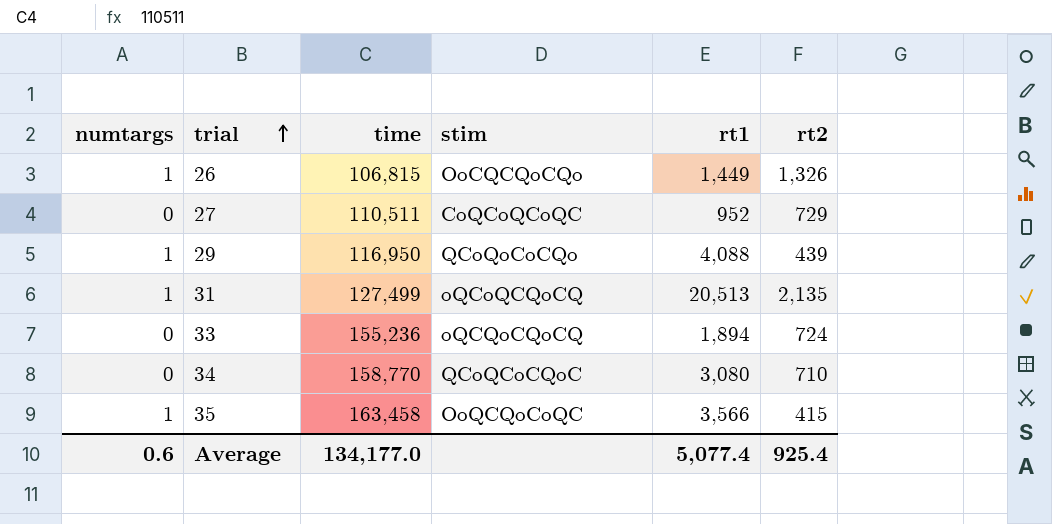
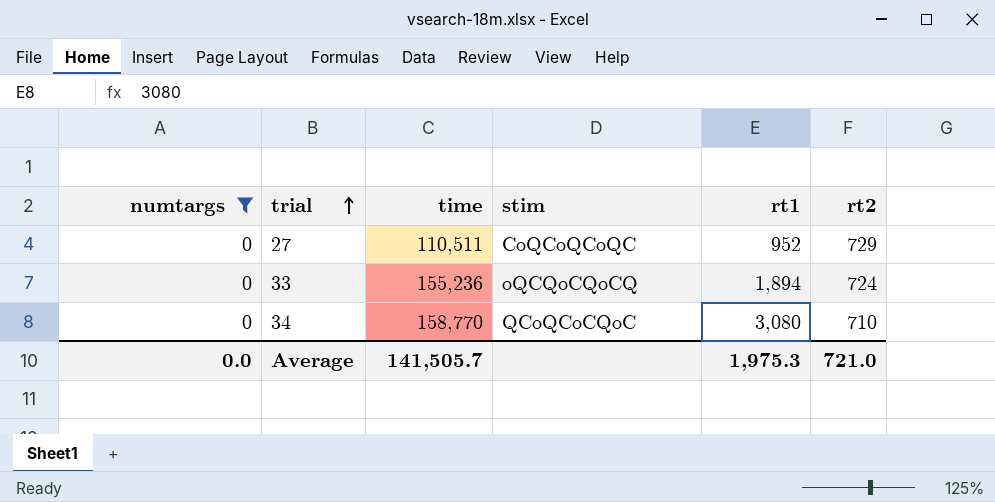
filter: none -> numtargs = 0
Average | numtargs: 0.6 -> 0.0
Average | time: 134,177.0 -> 141,505.7
Average | rt1: 5,077.4 -> 1,975.3
Average | rt2: 925.4 -> 721.0

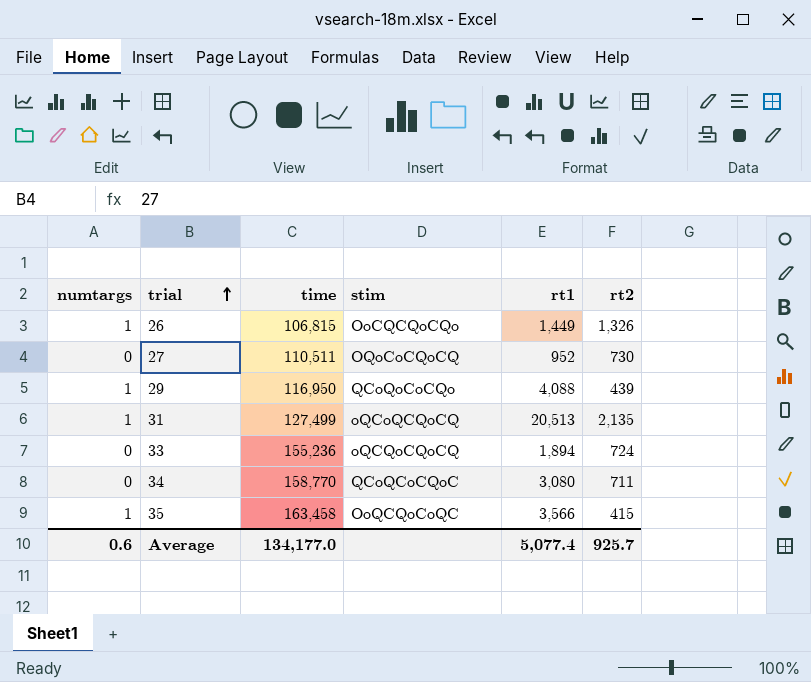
filter: numtargs = 0 -> none
27 | stim: CoQCoQCoQC -> OQoCoCQoCQ
27 | rt2: 729 -> 730
34 | rt2: 710 -> 711
Average | numtargs: 0.0 -> 0.6
Average | time: 141,505.7 -> 134,177.0
Average | rt1: 1,975.3 -> 5,077.4
Average | rt2: 721.0 -> 925.7

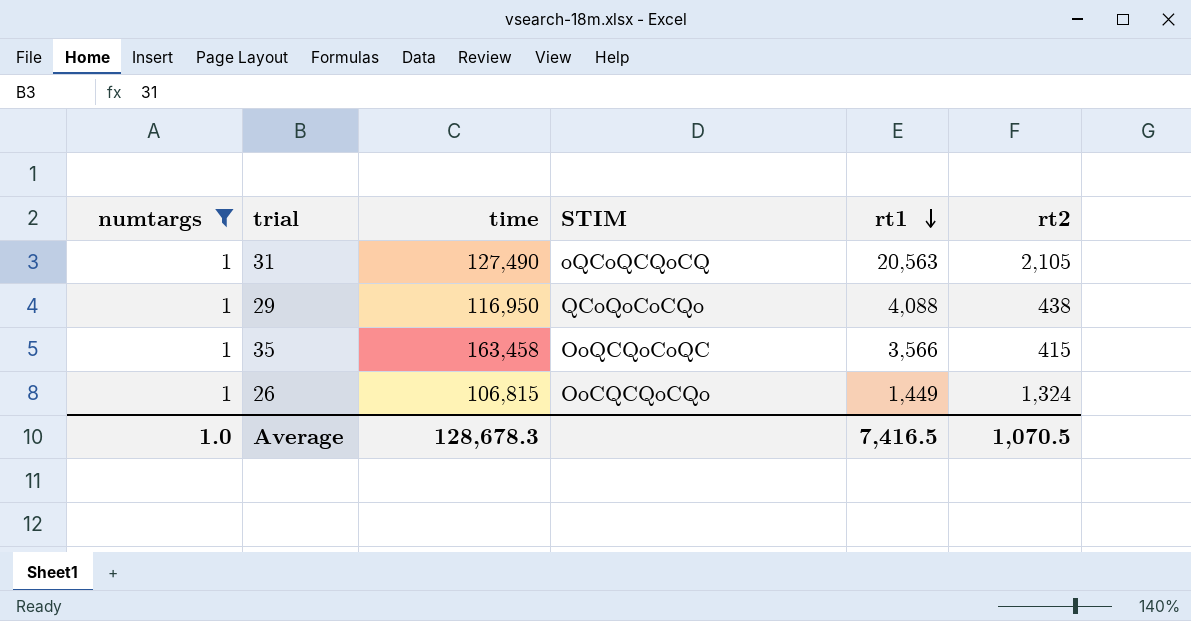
filter: none -> numtargs = 1
row order: trial ascending -> rt1 descending
column name: stim -> STIM
31 | time: 127,499 -> 127,490
31 | rt1: 20,513 -> 20,563
31 | rt2: 2,135 -> 2,105
29 | rt2: 439 -> 438
26 | rt2: 1,326 -> 1,324
Average | numtargs: 0.6 -> 1.0
Average | time: 134,177.0 -> 128,678.3
Average | rt1: 5,077.4 -> 7,416.5
Average | rt2: 925.7 -> 1,070.5

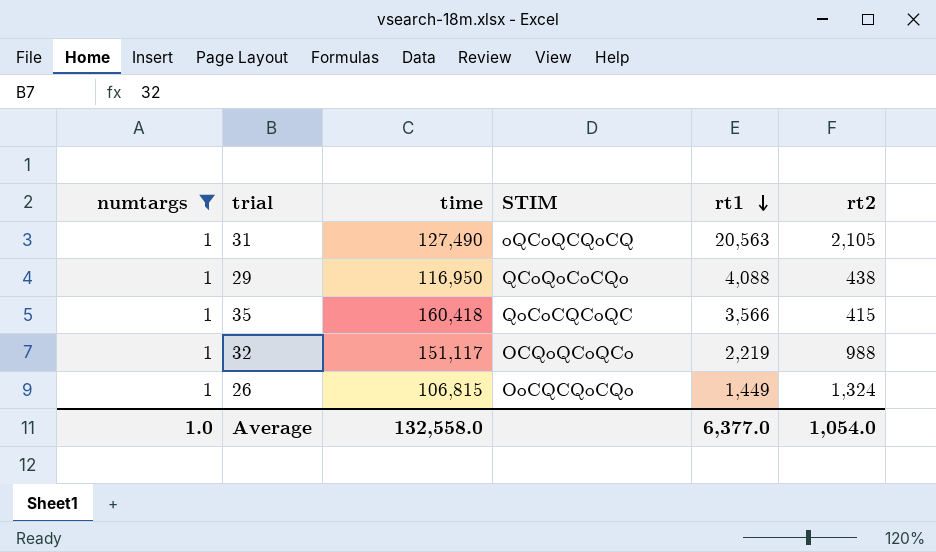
35 | time: 163,458 -> 160,418
35 | STIM: OoQCQoCoQC -> QoCoCQCoQC
row 32: none -> 1 | 151,117 | OCQoQCoQCo | 2,219 | 988
Average | time: 128,678.3 -> 132,558.0
Average | rt1: 7,416.5 -> 6,377.0
Average | rt2: 1,070.5 -> 1,054.0

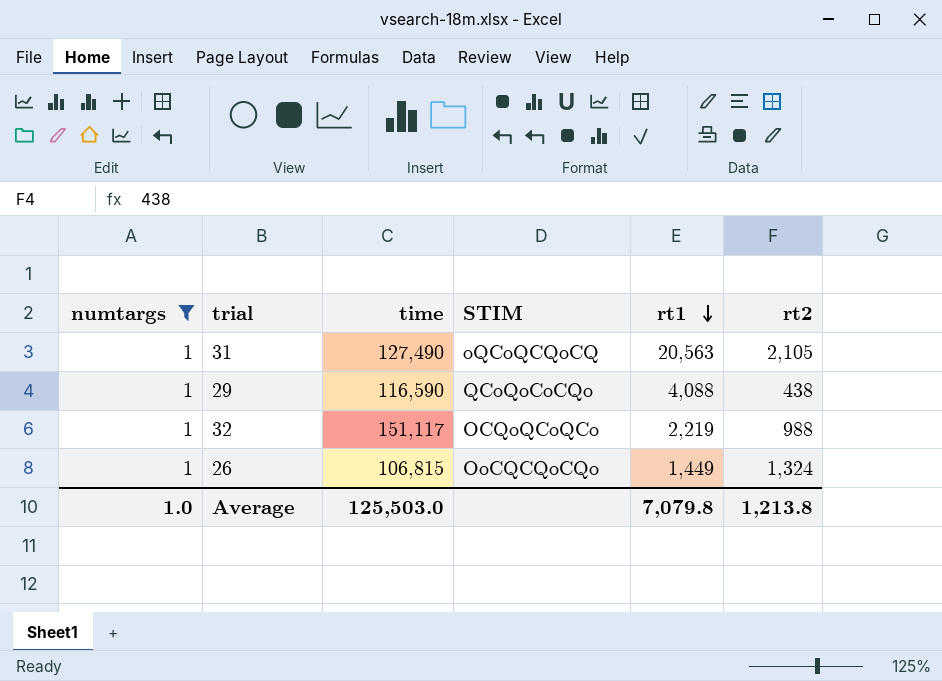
row 35: 1 | 160,418 | QoCoCQCoQC | 3,566 | 415 -> none
29 | time: 116,950 -> 116,590
Average | time: 132,558.0 -> 125,503.0
Average | rt1: 6,377.0 -> 7,079.8
Average | rt2: 1,054.0 -> 1,213.8

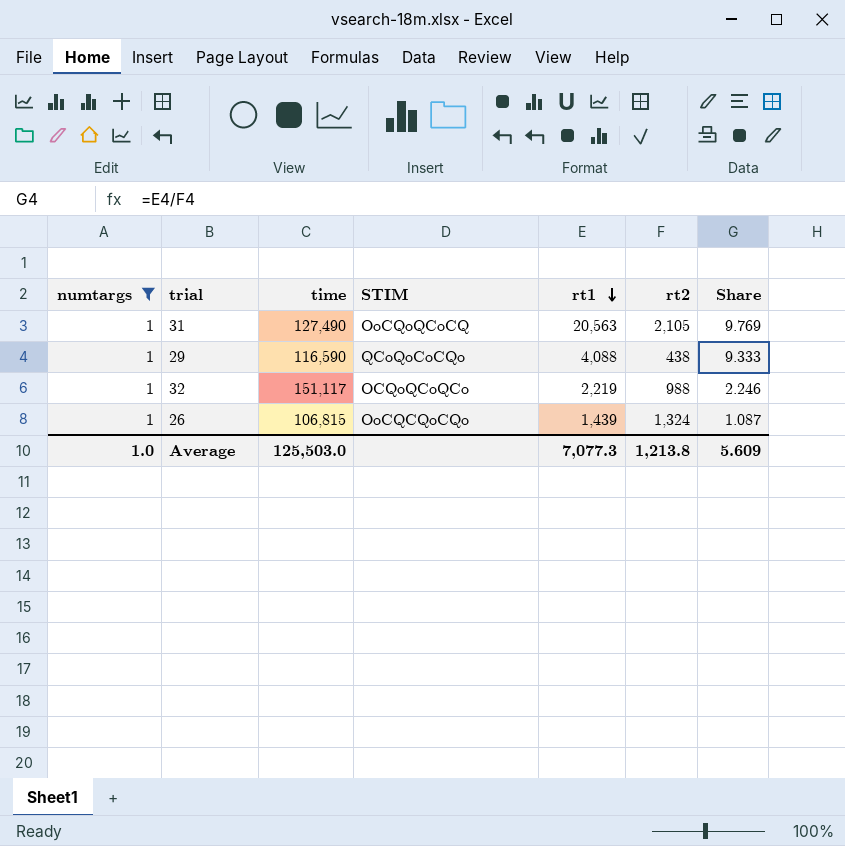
column Share | formula: none -> [rt1] / [rt2]
31 | STIM: oQCoQCQoCQ -> OoCQoQCoCQ
26 | rt1: 1,449 -> 1,439
Average | rt1: 7,079.8 -> 7,077.3

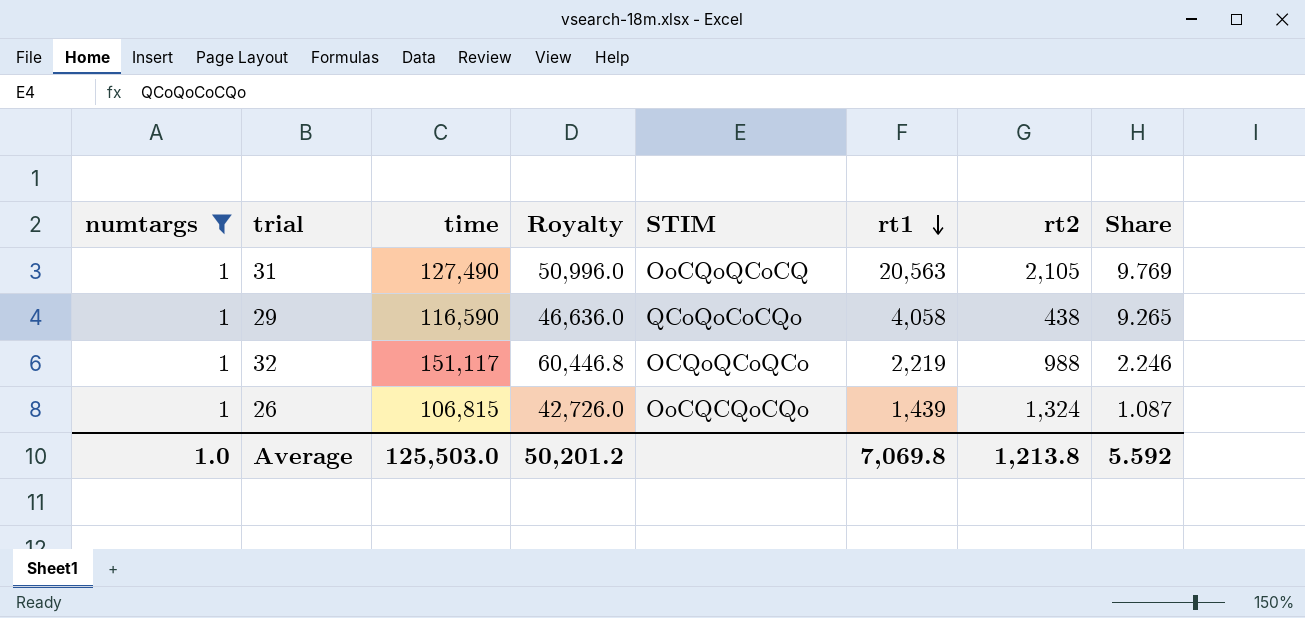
column Royalty | formula: none -> [time] * 0.4
29 | rt1: 4,088 -> 4,058
29 | Share: 9.333 -> 9.265
Average | rt1: 7,077.3 -> 7,069.8
Average | Share: 5.609 -> 5.592

